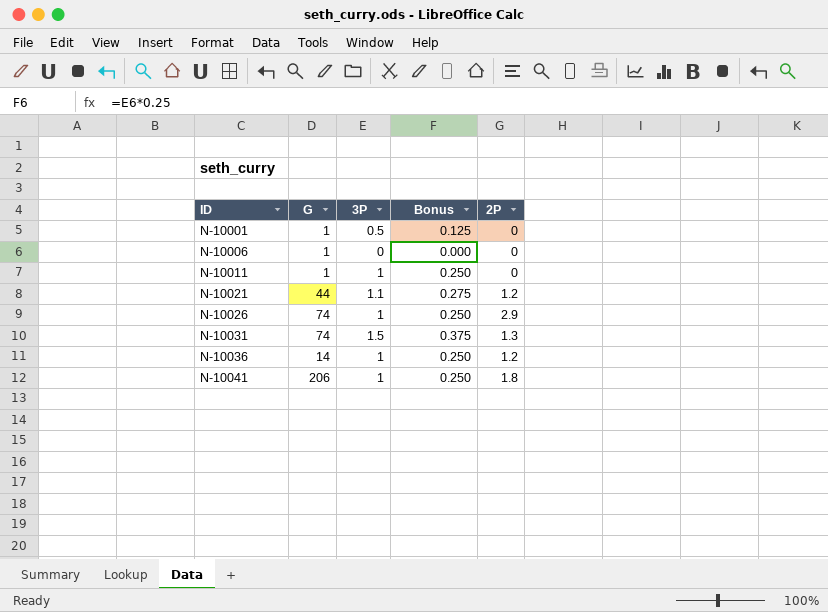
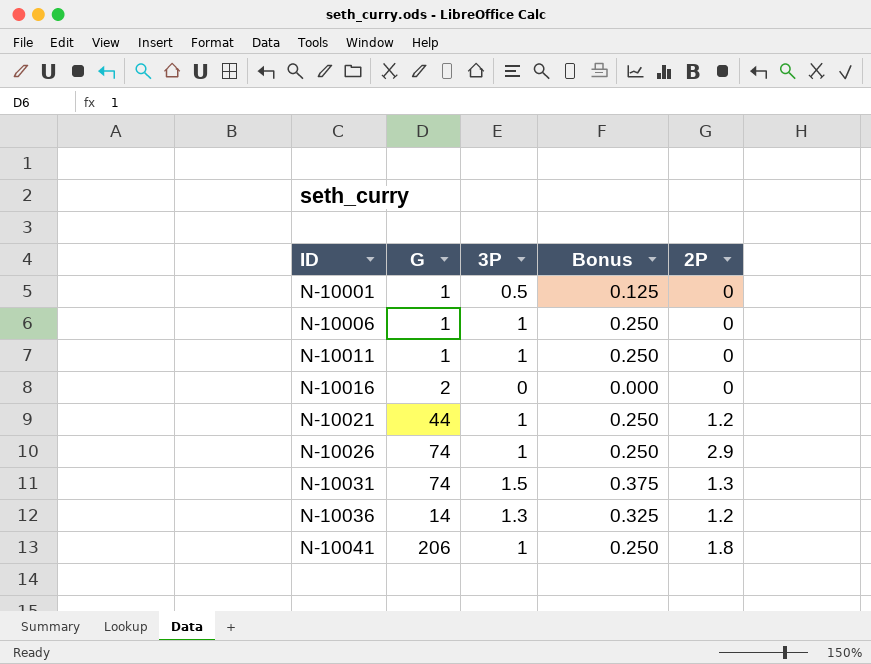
N-10006 | 3P: 0 -> 1
N-10006 | Bonus: 0.000 -> 0.250
row N-10016: none -> 2 | 0 | 0.000 | 0
N-10021 | 3P: 1.1 -> 1
N-10021 | Bonus: 0.275 -> 0.250
N-10036 | 3P: 1 -> 1.3
N-10036 | Bonus: 0.250 -> 0.325

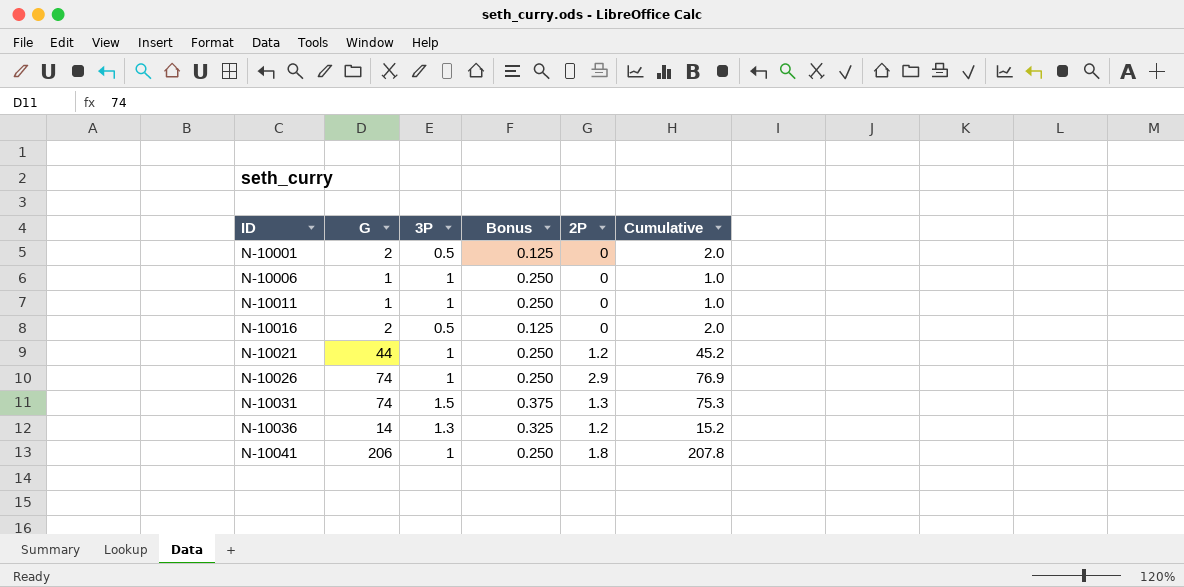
column Cumulative | formula: none -> [G] + [2P]
N-10001 | G: 1 -> 2
N-10016 | 3P: 0 -> 0.5
N-10016 | Bonus: 0.000 -> 0.125

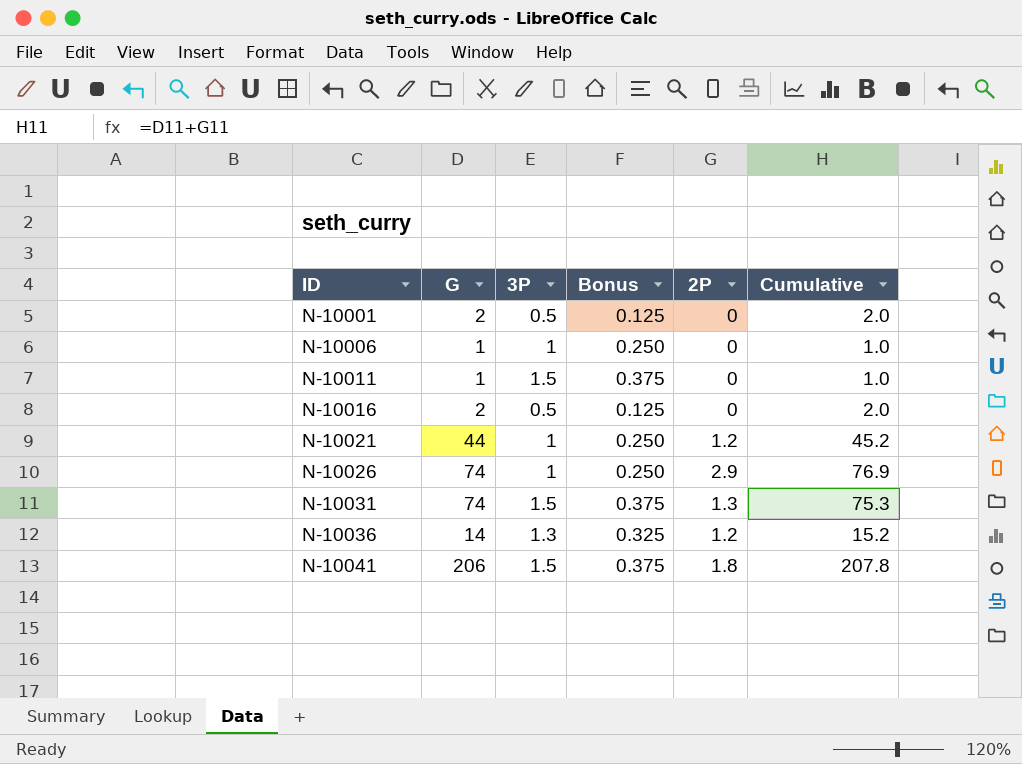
N-10011 | 3P: 1 -> 1.5
N-10011 | Bonus: 0.250 -> 0.375
N-10041 | 3P: 1 -> 1.5
N-10041 | Bonus: 0.250 -> 0.375

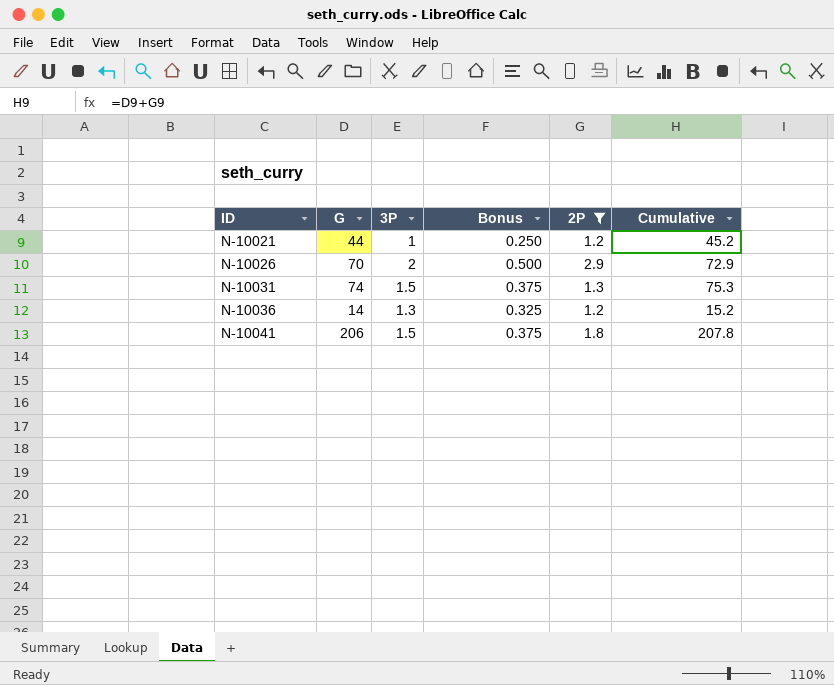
filter: none -> 2P != 0
N-10026 | G: 74 -> 70
N-10026 | 3P: 1 -> 2
N-10026 | Bonus: 0.250 -> 0.500
N-10026 | Cumulative: 76.9 -> 72.9

